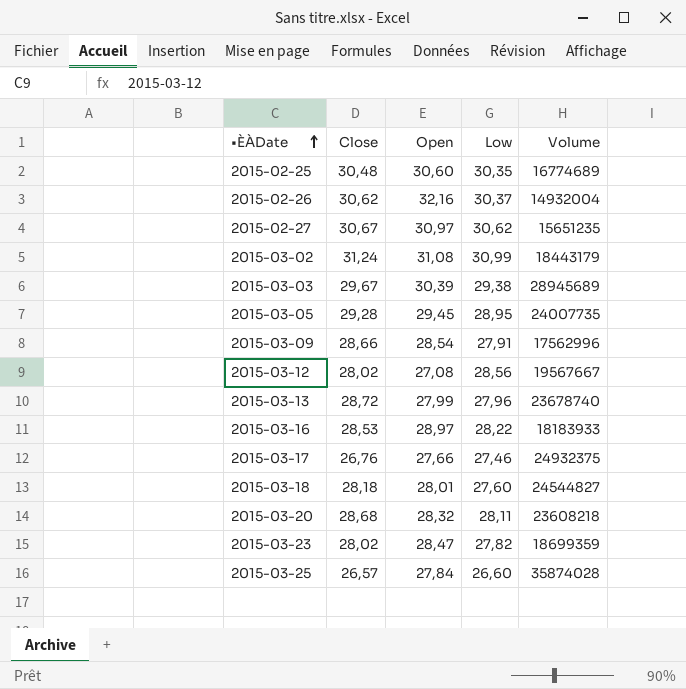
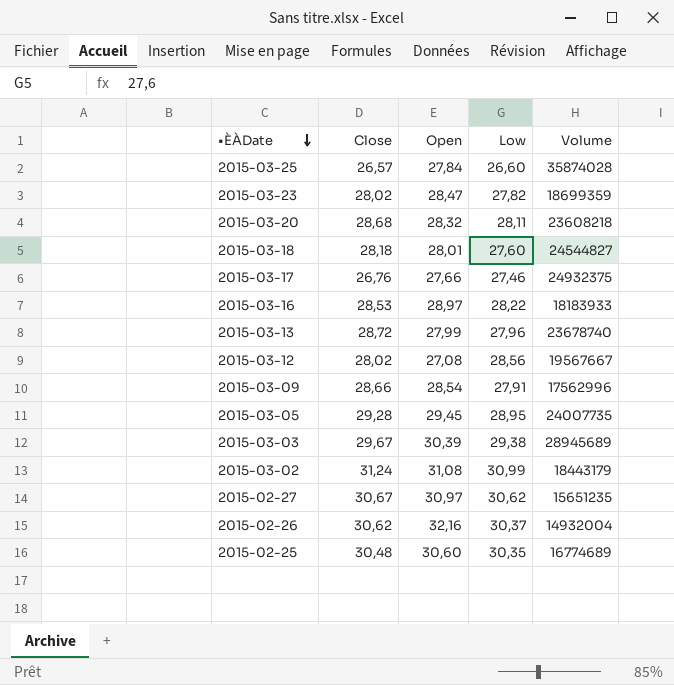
row order: •ÈÀDate ascending -> •ÈÀDate descending

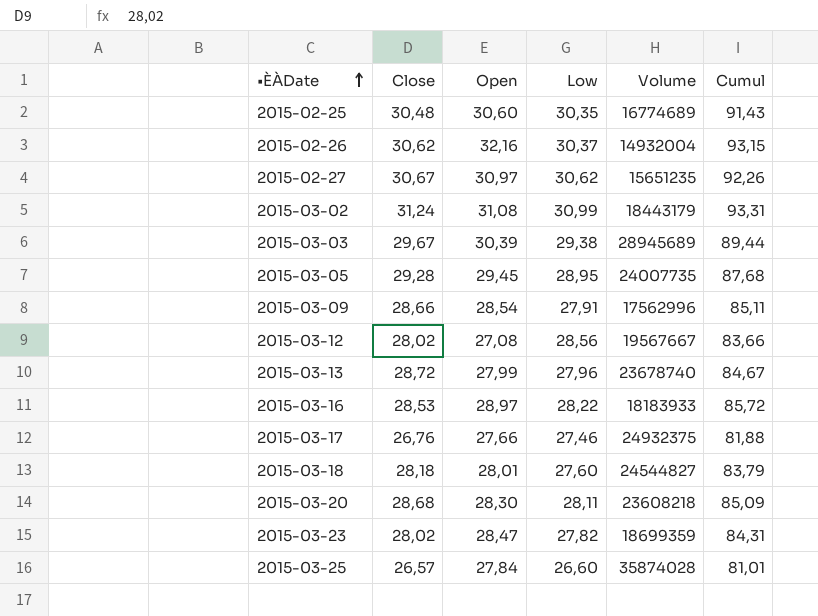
row order: •ÈÀDate descending -> •ÈÀDate ascending
column Cumul | formula: none -> [Close] + [Open] + [Low]
2015-03-20 | Open: 28,32 -> 28,30

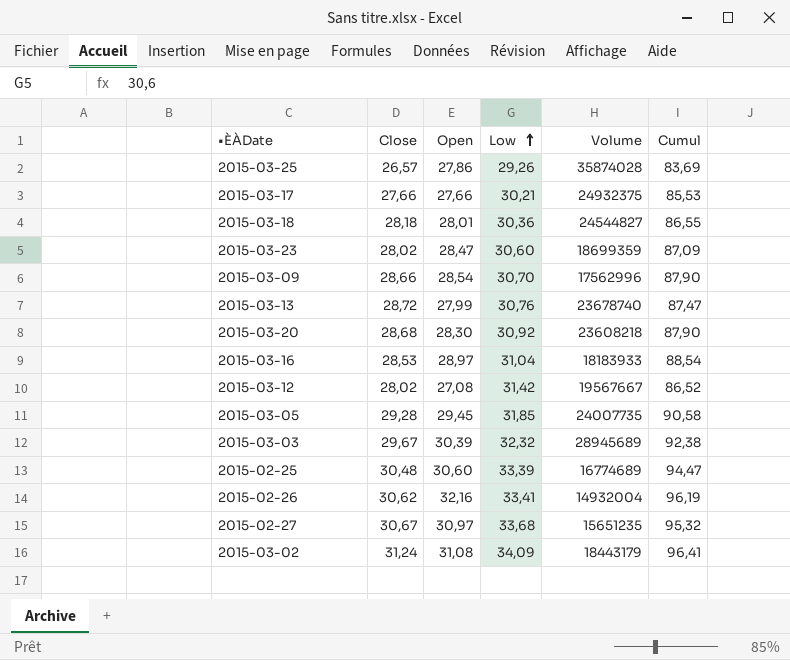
row order: •ÈÀDate ascending -> Low ascending
2015-03-25 | Open: 27,84 -> 27,86
2015-03-25 | Low: 26,60 -> 29,26
2015-03-25 | Cumul: 81,01 -> 83,69
2015-03-17 | Close: 26,76 -> 27,66
2015-03-17 | Low: 27,46 -> 30,21
2015-03-17 | Cumul: 81,88 -> 85,53
2015-03-18 | Low: 27,60 -> 30,36
2015-03-18 | Cumul: 83,79 -> 86,55
2015-03-23 | Low: 27,82 -> 30,60
2015-03-23 | Cumul: 84,31 -> 87,09
2015-03-09 | Low: 27,91 -> 30,70
2015-03-09 | Cumul: 85,11 -> 87,90
2015-03-13 | Low: 27,96 -> 30,76
2015-03-13 | Cumul: 84,67 -> 87,47
2015-03-20 | Low: 28,11 -> 30,92
2015-03-20 | Cumul: 85,09 -> 87,90
2015-03-16 | Low: 28,22 -> 31,04
2015-03-16 | Cumul: 85,72 -> 88,54
2015-03-12 | Low: 28,56 -> 31,42
2015-03-12 | Cumul: 83,66 -> 86,52
2015-03-05 | Low: 28,95 -> 31,85
2015-03-05 | Cumul: 87,68 -> 90,58
2015-03-03 | Low: 29,38 -> 32,32
2015-03-03 | Cumul: 89,44 -> 92,38
2015-02-25 | Low: 30,35 -> 33,39
2015-02-25 | Cumul: 91,43 -> 94,47
2015-02-26 | Low: 30,37 -> 33,41
2015-02-26 | Cumul: 93,15 -> 96,19
2015-02-27 | Low: 30,62 -> 33,68
2015-02-27 | Cumul: 92,26 -> 95,32
2015-03-02 | Low: 30,99 -> 34,09
2015-03-02 | Cumul: 93,31 -> 96,41

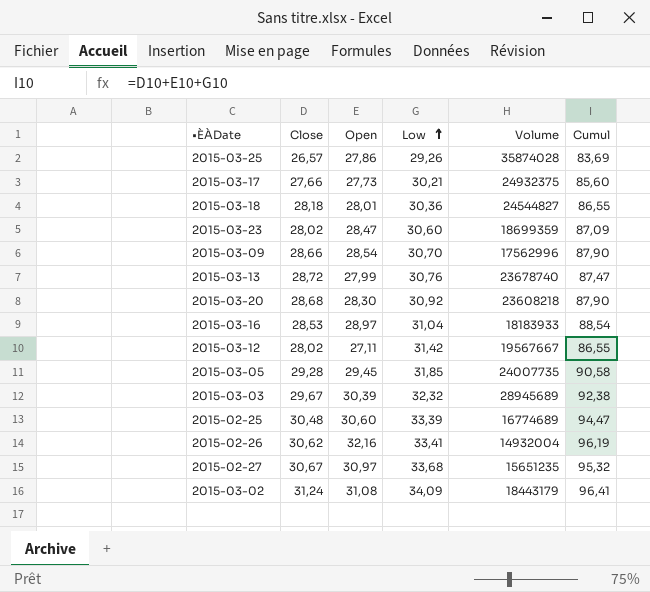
2015-03-17 | Open: 27,66 -> 27,73
2015-03-17 | Cumul: 85,53 -> 85,60
2015-03-12 | Open: 27,08 -> 27,11
2015-03-12 | Cumul: 86,52 -> 86,55

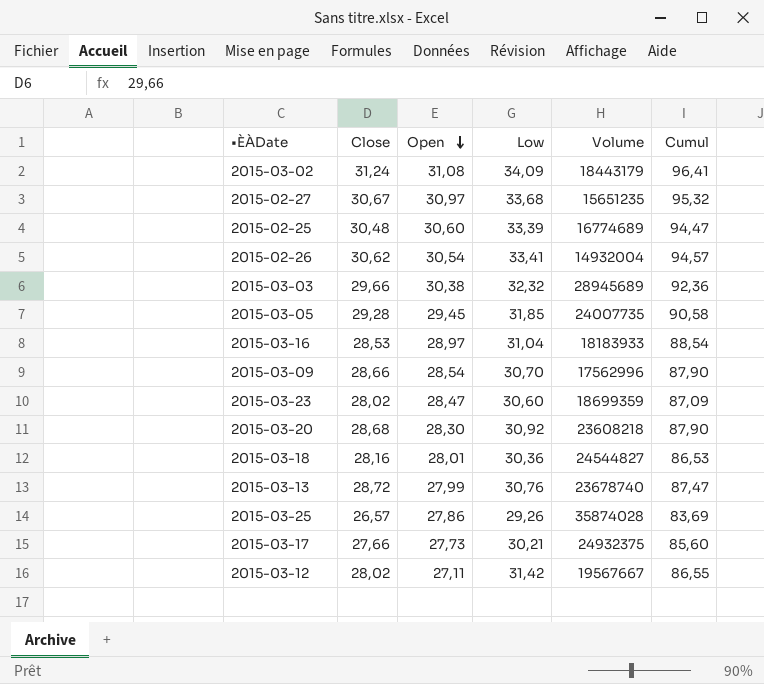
row order: Low ascending -> Open descending
2015-02-26 | Open: 32,16 -> 30,54
2015-02-26 | Cumul: 96,19 -> 94,57
2015-03-03 | Close: 29,67 -> 29,66
2015-03-03 | Open: 30,39 -> 30,38
2015-03-03 | Cumul: 92,38 -> 92,36
2015-03-18 | Close: 28,18 -> 28,16
2015-03-18 | Cumul: 86,55 -> 86,53

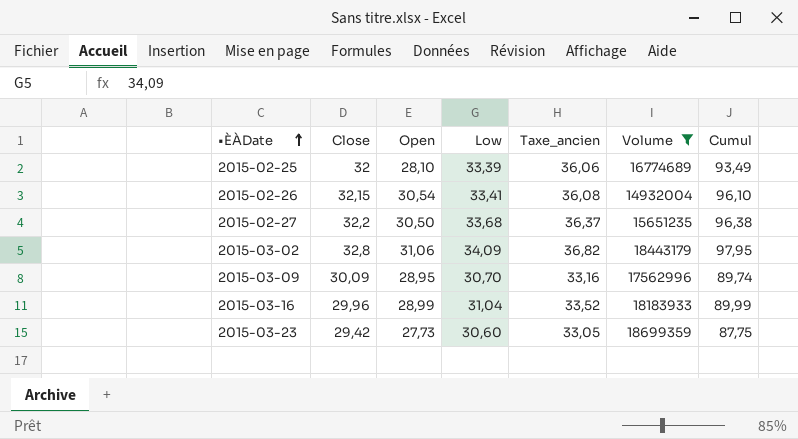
filter: none -> Volume <= 18699359
row order: Open descending -> •ÈÀDate ascending
column Taxe_ancien | formula: none -> [Low] * 1,08
2015-02-25 | Close: 30,48 -> 32
2015-02-25 | Open: 30,60 -> 28,10
2015-02-25 | Cumul: 94,47 -> 93,49
2015-02-26 | Close: 30,62 -> 32,15
2015-02-26 | Cumul: 94,57 -> 96,10
2015-02-27 | Close: 30,67 -> 32,2
2015-02-27 | Open: 30,97 -> 30,50
2015-02-27 | Cumul: 95,32 -> 96,38
2015-03-02 | Close: 31,24 -> 32,8
2015-03-02 | Open: 31,08 -> 31,06
2015-03-02 | Cumul: 96,41 -> 97,95
2015-03-09 | Close: 28,66 -> 30,09
2015-03-09 | Open: 28,54 -> 28,95
2015-03-09 | Cumul: 87,90 -> 89,74
2015-03-16 | Close: 28,53 -> 29,96
2015-03-16 | Open: 28,97 -> 28,99
2015-03-16 | Cumul: 88,54 -> 89,99
2015-03-23 | Close: 28,02 -> 29,42
2015-03-23 | Open: 28,47 -> 27,73
2015-03-23 | Cumul: 87,09 -> 87,75

